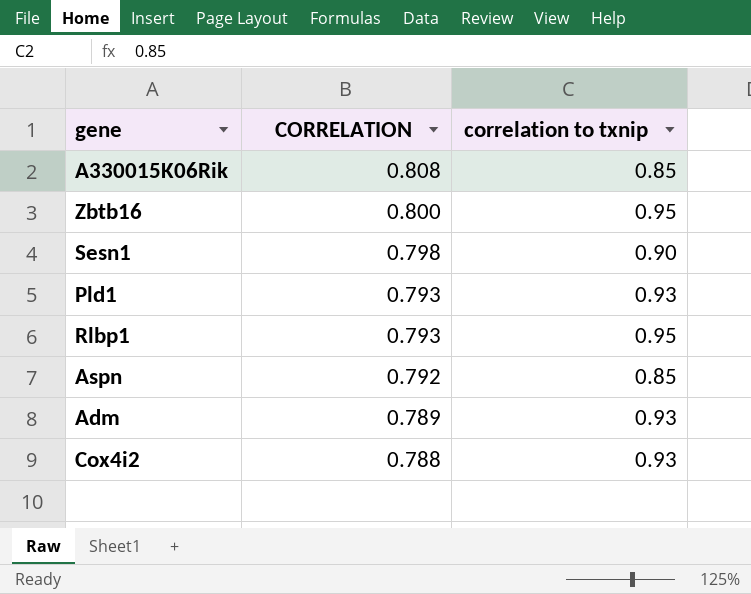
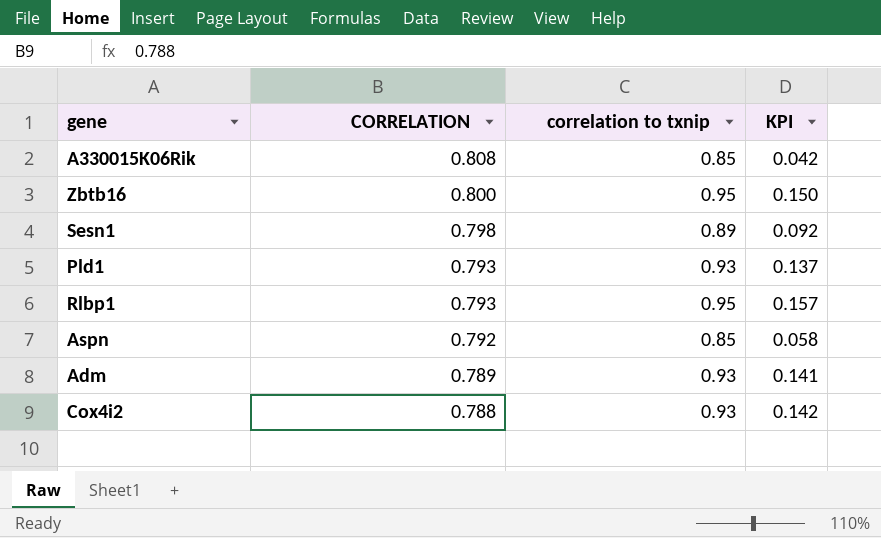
column KPI | formula: none -> [correlation to txnip] - [CORRELATION]
Sesn1 | correlation to txnip: 0.90 -> 0.89

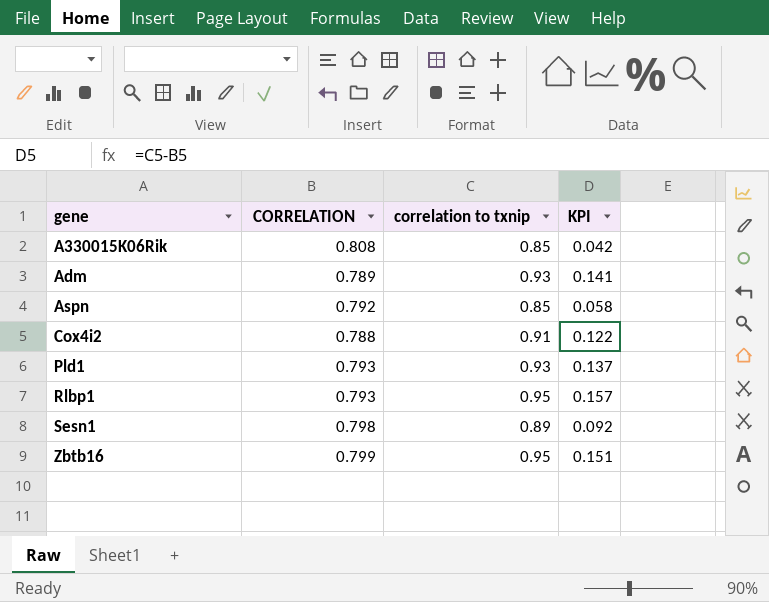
row order: CORRELATION descending -> gene ascending
Cox4i2 | correlation to txnip: 0.93 -> 0.91
Cox4i2 | KPI: 0.142 -> 0.122
Zbtb16 | CORRELATION: 0.800 -> 0.799
Zbtb16 | KPI: 0.150 -> 0.151

